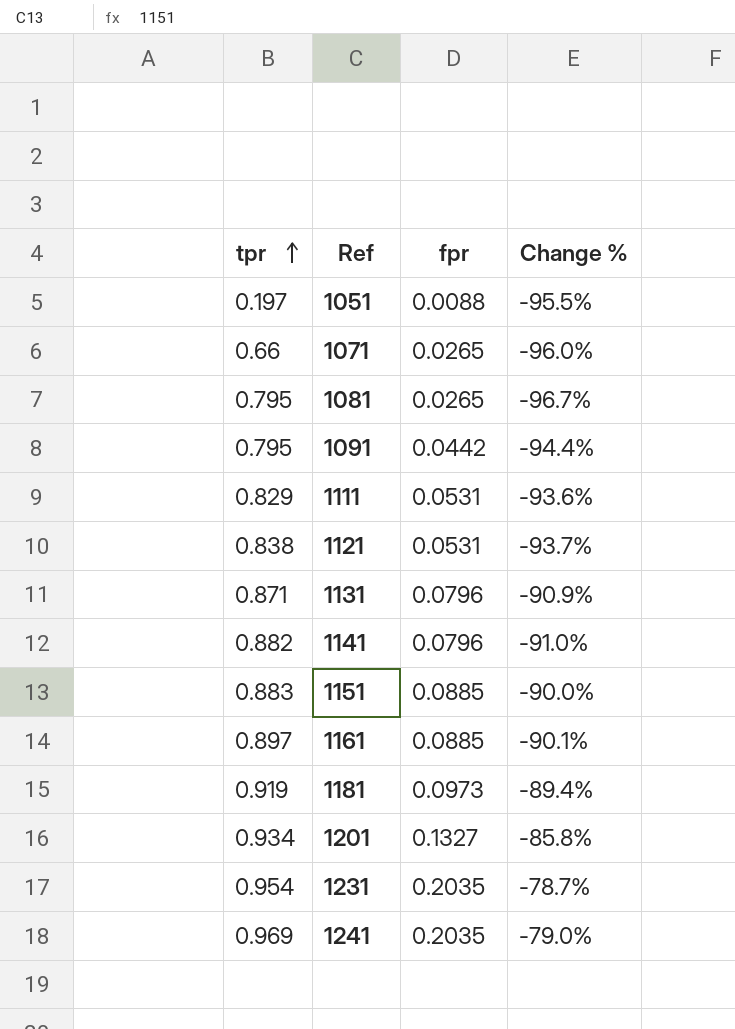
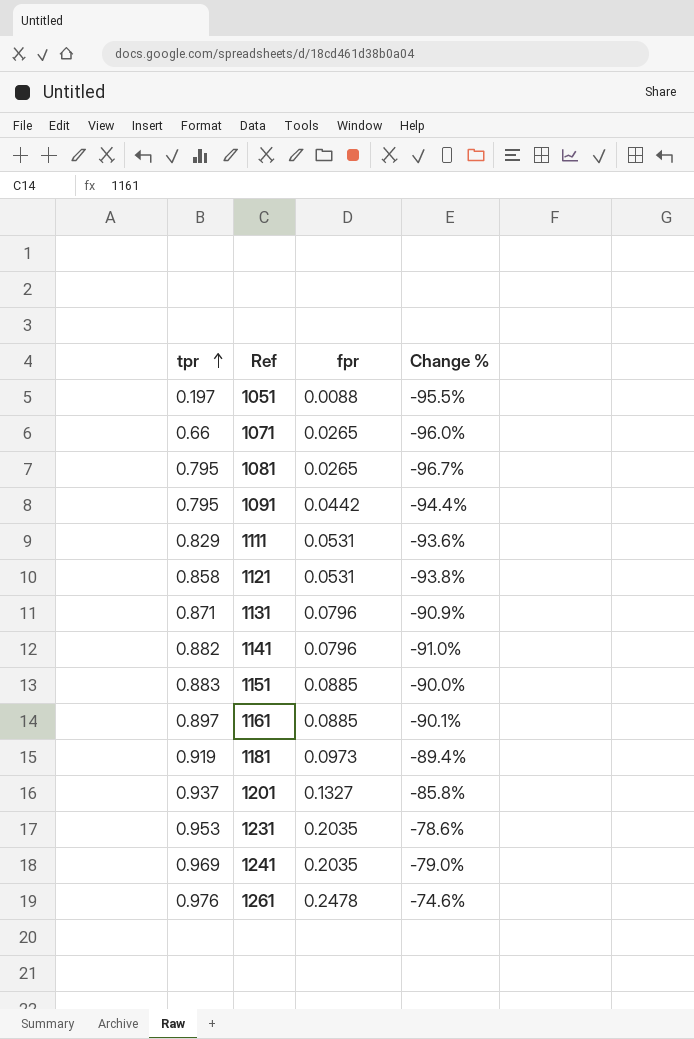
1121 | tpr: 0.838 -> 0.858
1121 | Change %: -93.7% -> -93.8%
1201 | tpr: 0.934 -> 0.937
1231 | tpr: 0.954 -> 0.953
1231 | Change %: -78.7% -> -78.6%
row 1261: none -> 0.976 | 0.2478 | -74.6%

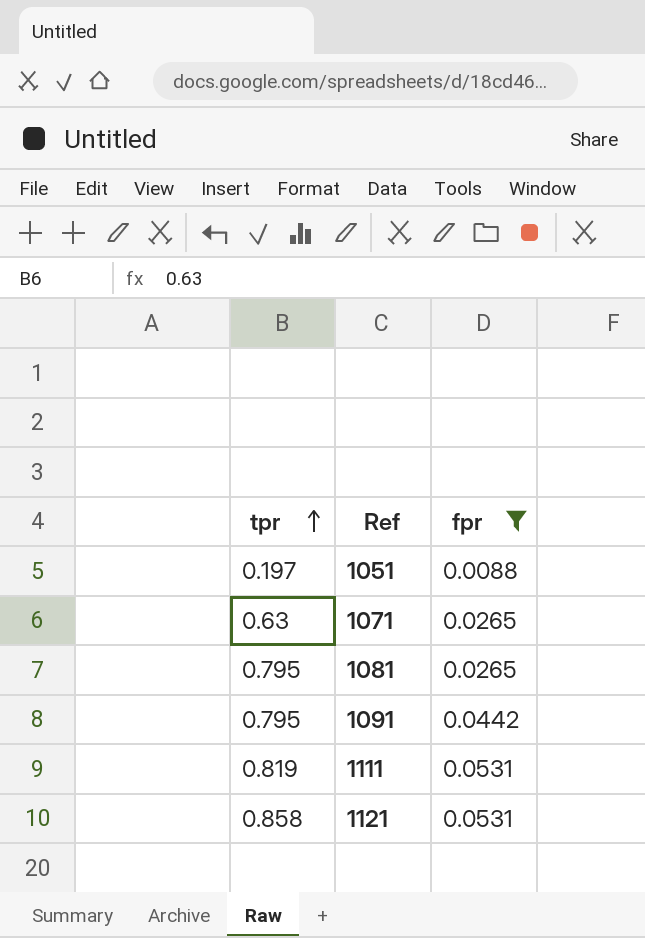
filter: none -> fpr <= 0.0531
column Change % | formula: ([fpr] - [tpr]) / [tpr] -> none
1071 | tpr: 0.66 -> 0.63
1111 | tpr: 0.829 -> 0.819

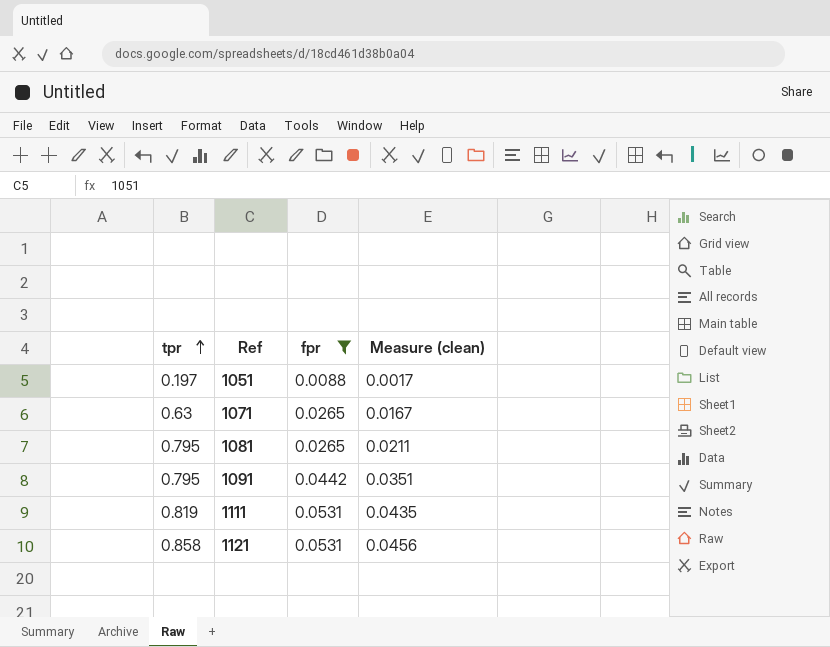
column Measure (clean) | formula: none -> [tpr] * [fpr]

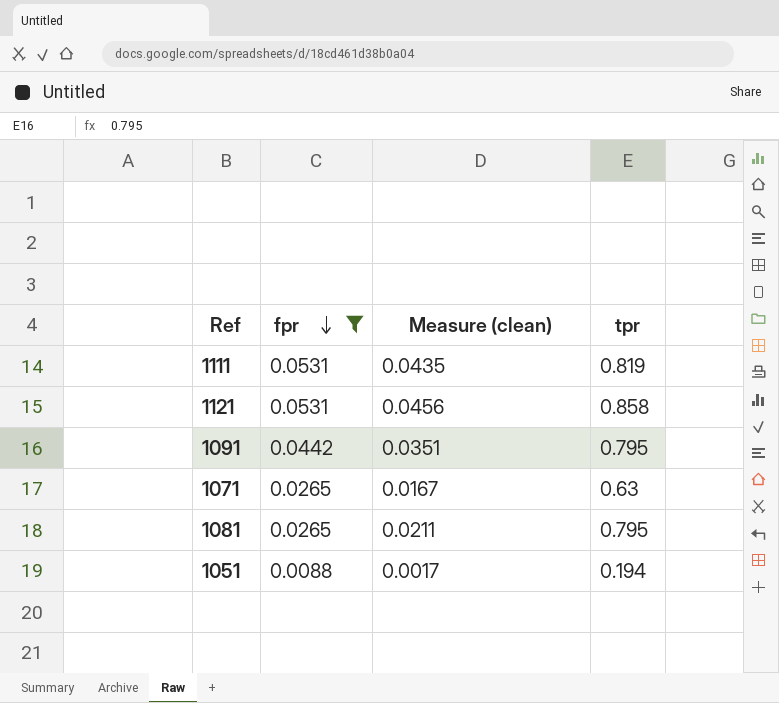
row order: tpr ascending -> fpr descending
column tpr | position: 1 -> 4
1051 | tpr: 0.197 -> 0.194

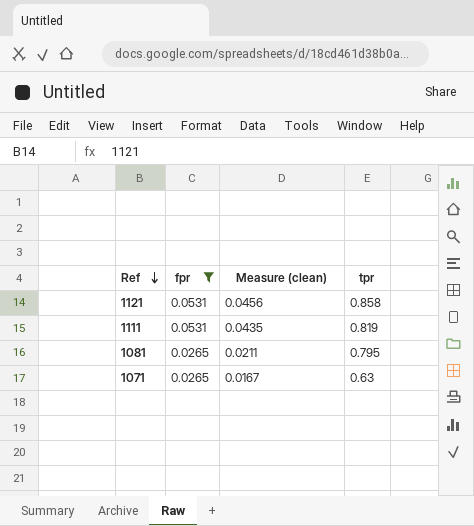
row order: fpr descending -> Ref descending
row 1091: 0.0442 | 0.0351 | 0.795 -> none
row 1051: 0.0088 | 0.0017 | 0.194 -> none

